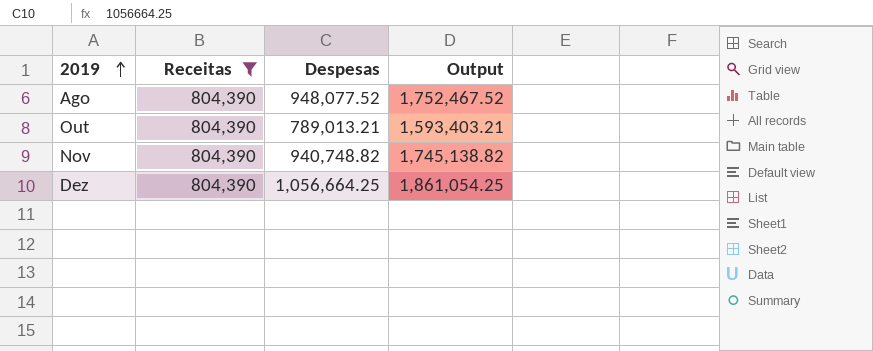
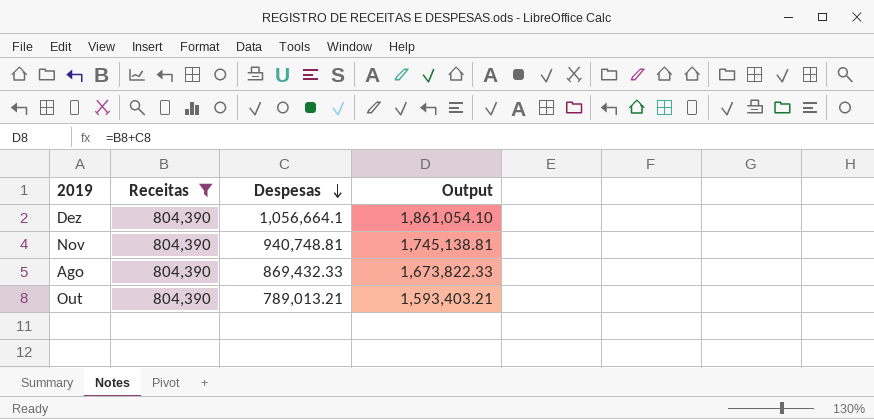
row order: 2019 ascending -> Despesas descending
Dez | Despesas: 1,056,664.25 -> 1,056,664.1
Dez | Output: 1,861,054.25 -> 1,861,054.10
Nov | Despesas: 940,748.82 -> 940,748.81
Nov | Output: 1,745,138.82 -> 1,745,138.81
Ago | Despesas: 948,077.52 -> 869,432.33
Ago | Output: 1,752,467.52 -> 1,673,822.33

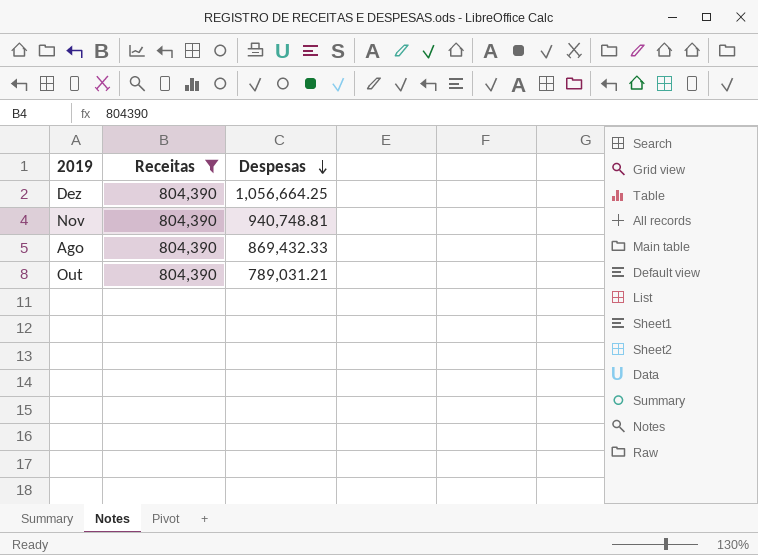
column Output | formula: [Receitas] + [Despesas] -> none
Dez | Despesas: 1,056,664.1 -> 1,056,664.25
Out | Despesas: 789,013.21 -> 789,031.21

